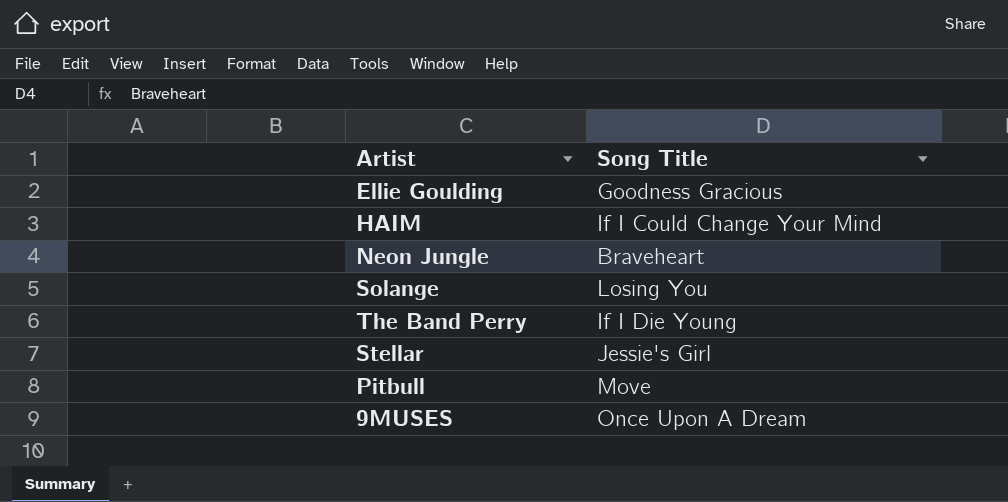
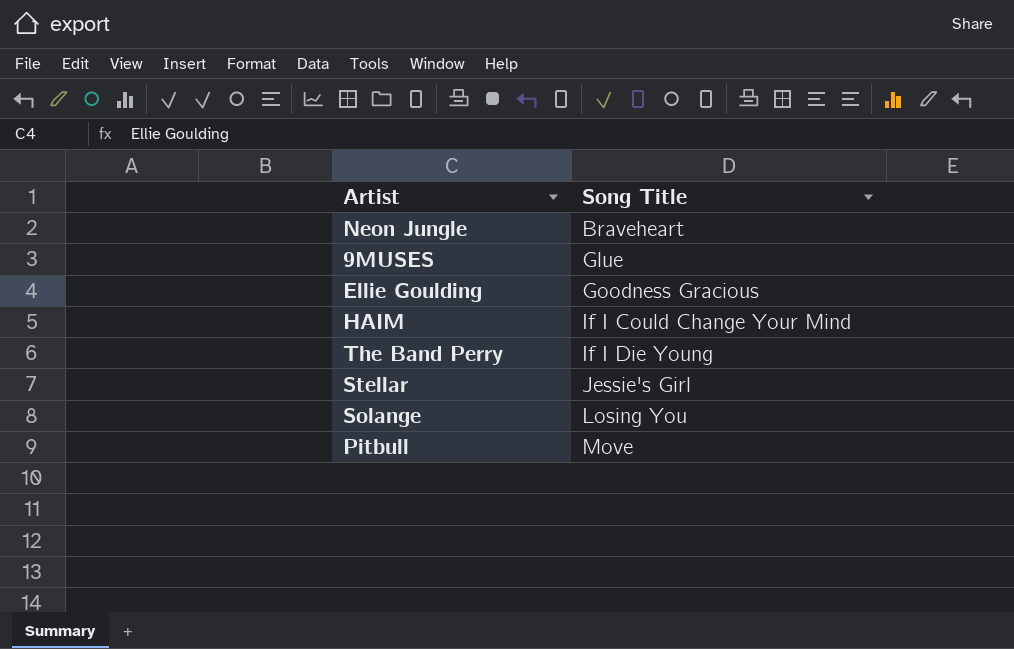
row order: none -> Song Title ascending
9MUSES | Song Title: Once Upon A Dream -> Glue

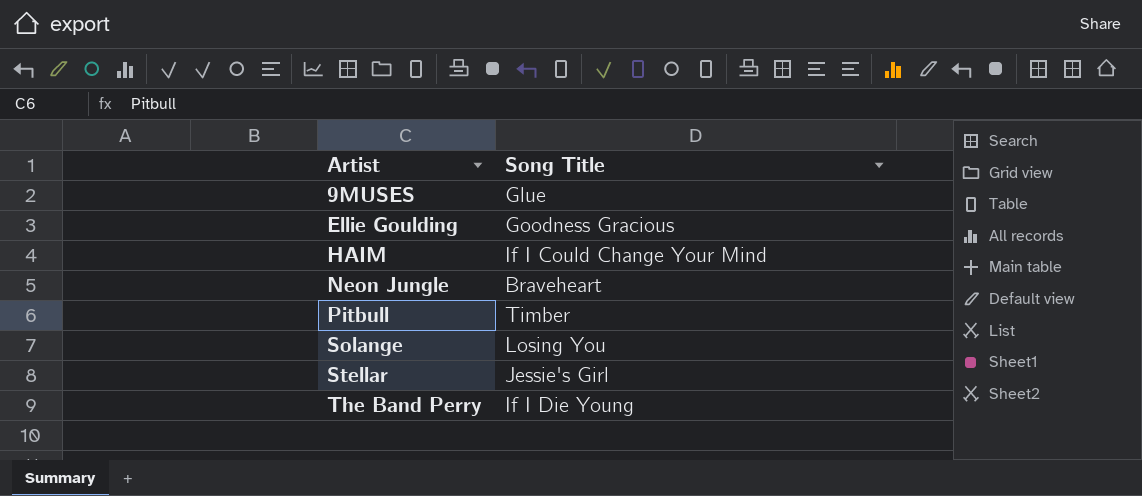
row order: Song Title ascending -> Artist ascending
Pitbull | Song Title: Move -> Timber

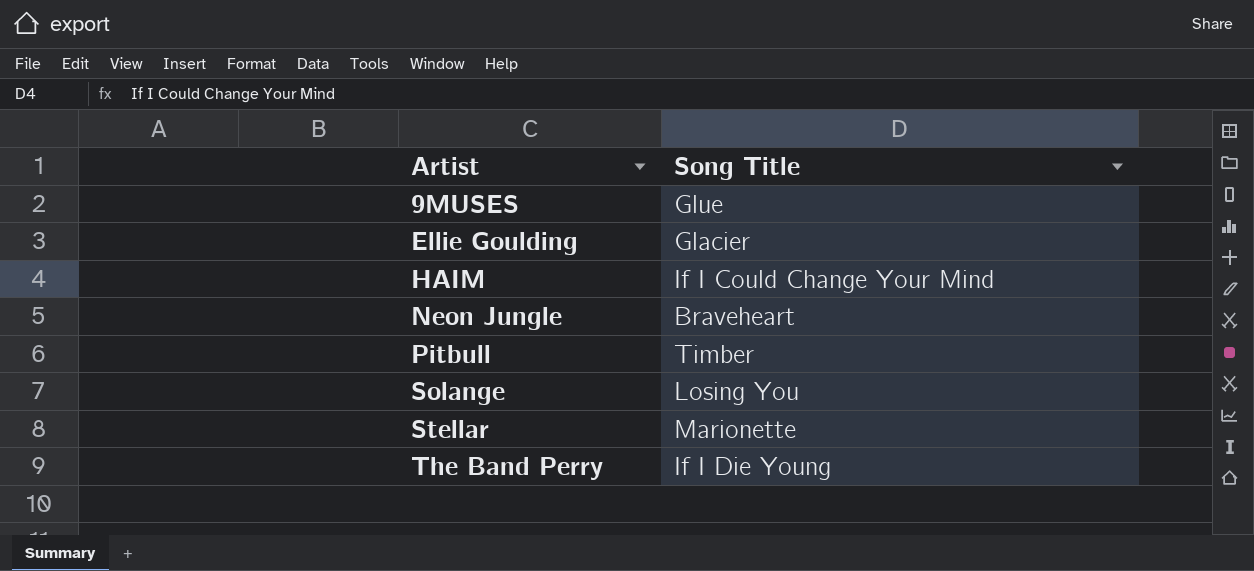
Ellie Goulding | Song Title: Goodness Gracious -> Glacier
Stellar | Song Title: Jessie's Girl -> Marionette

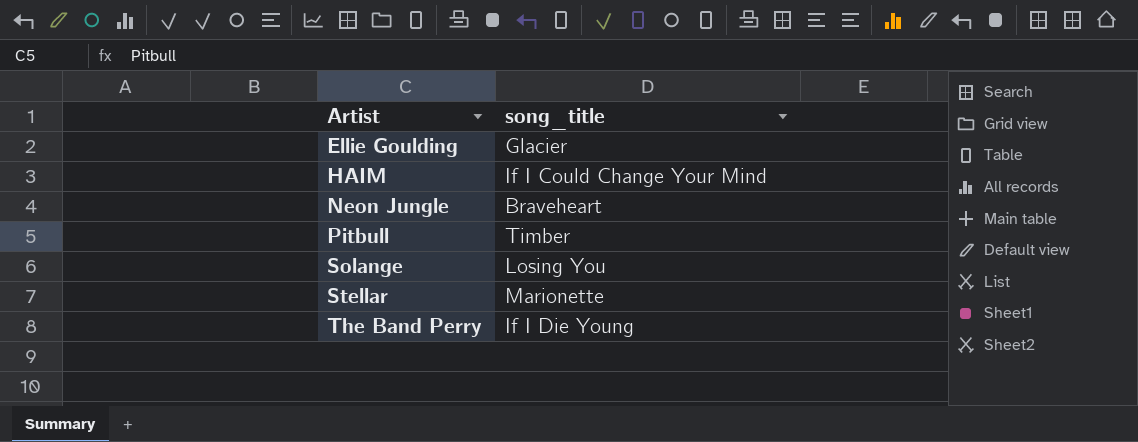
column name: Song Title -> song_title
row 9MUSES: Glue -> none

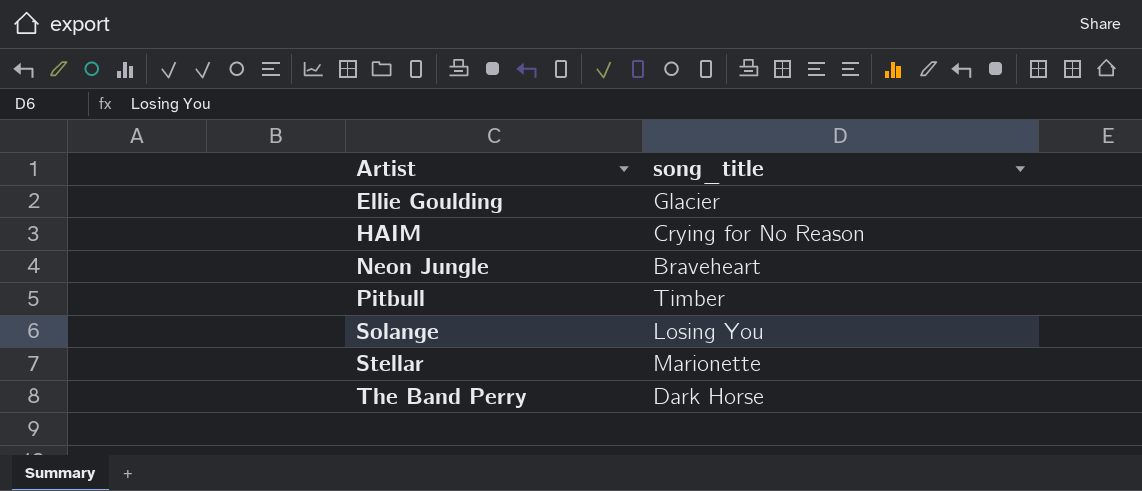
HAIM | song_title: If I Could Change Your Mind -> Crying for No Reason
The Band Perry | song_title: If I Die Young -> Dark Horse

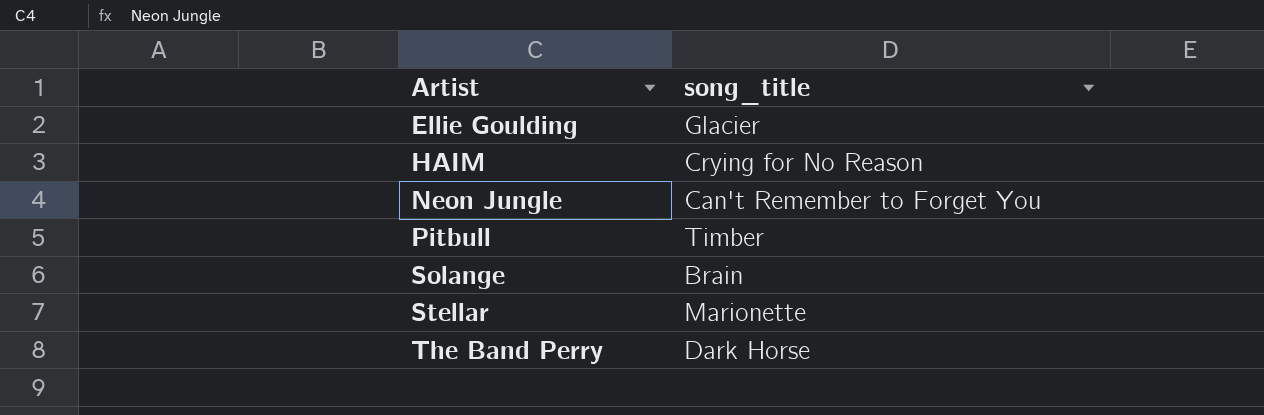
Neon Jungle | song_title: Braveheart -> Can't Remember to Forget You
Solange | song_title: Losing You -> Brain

